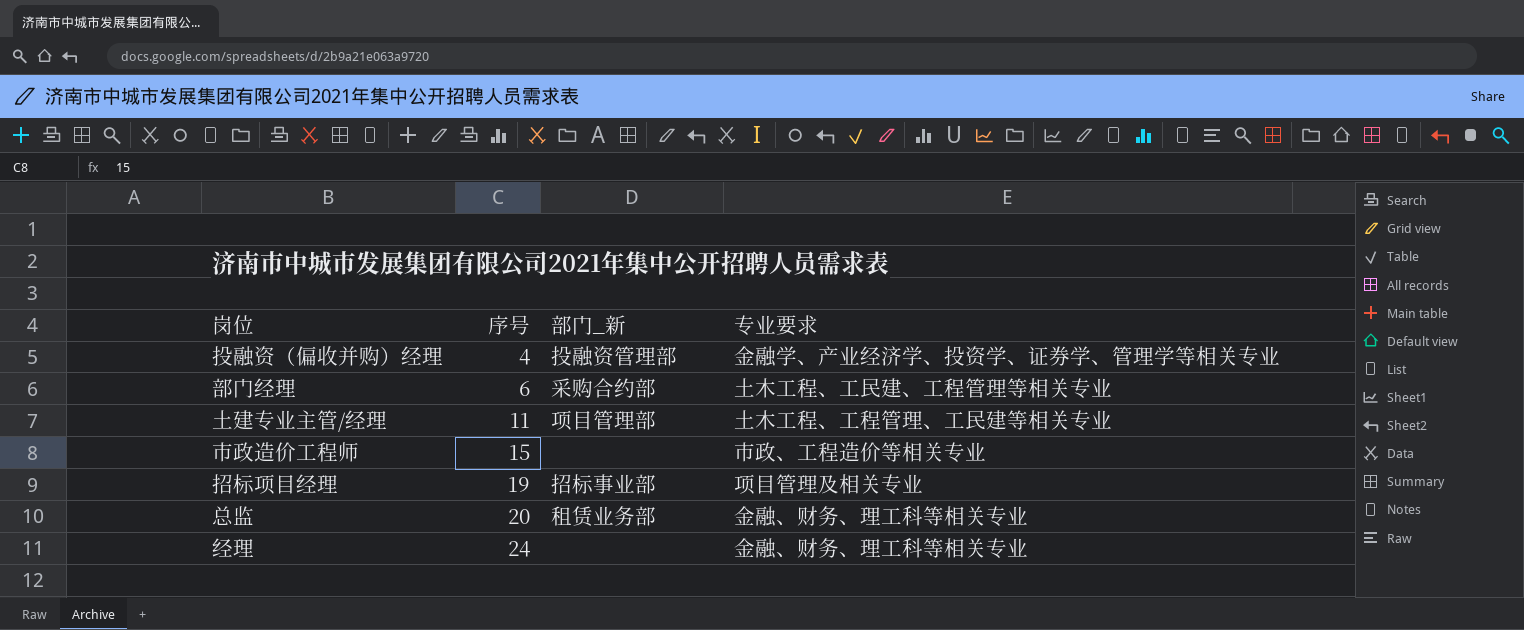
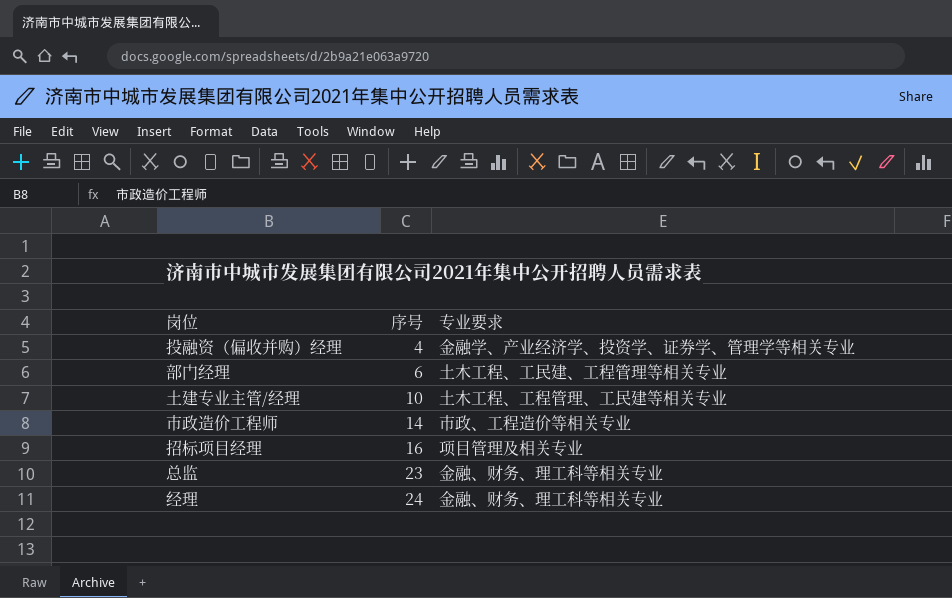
column 部门_新 | position: 3 -> none
土建专业主管/经理 | 序号: 11 -> 10
市政造价工程师 | 序号: 15 -> 14
招标项目经理 | 序号: 19 -> 16
总监 | 序号: 20 -> 23

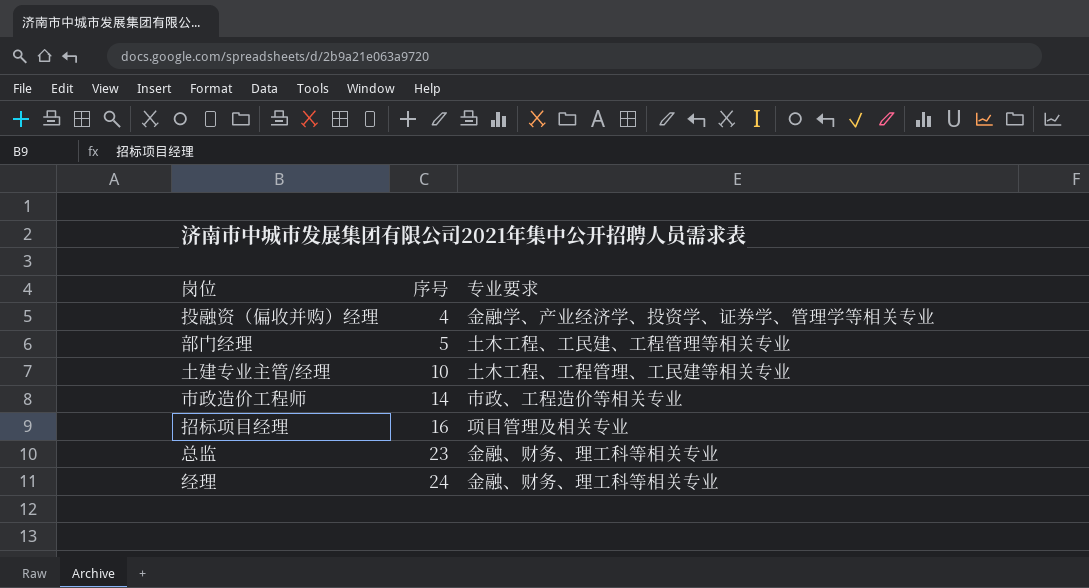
部门经理 | 序号: 6 -> 5

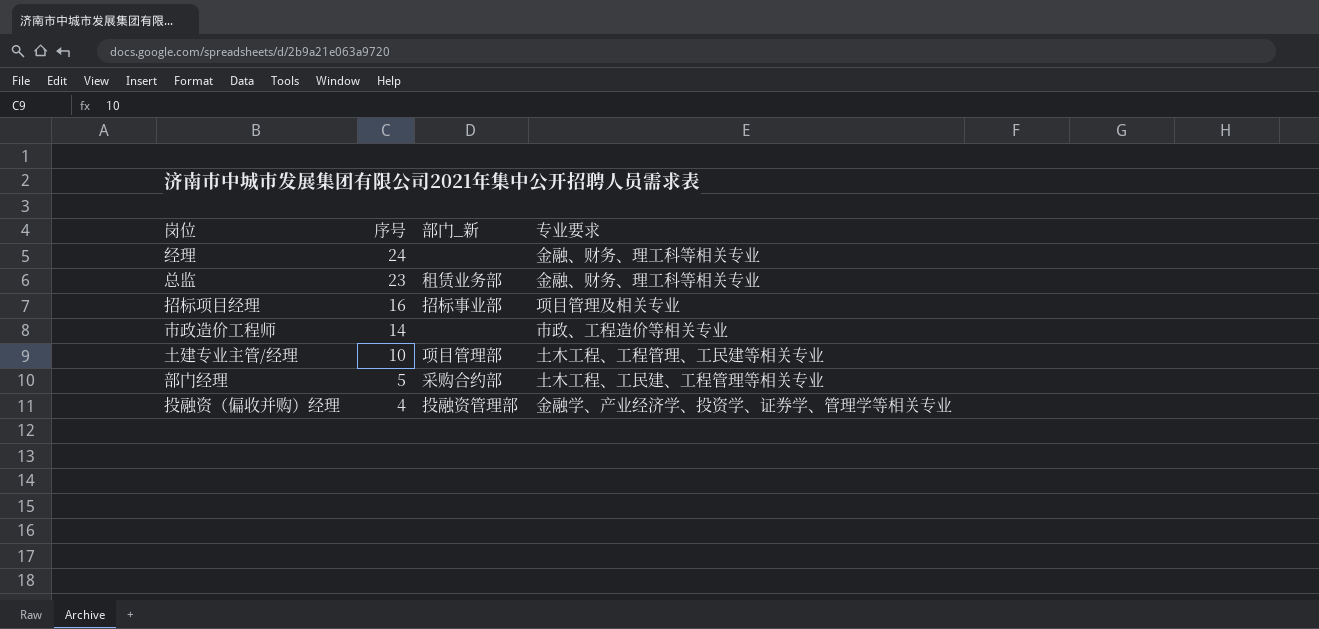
row order: 序号 ascending -> 序号 descending
column 部门_新 | position: none -> 3

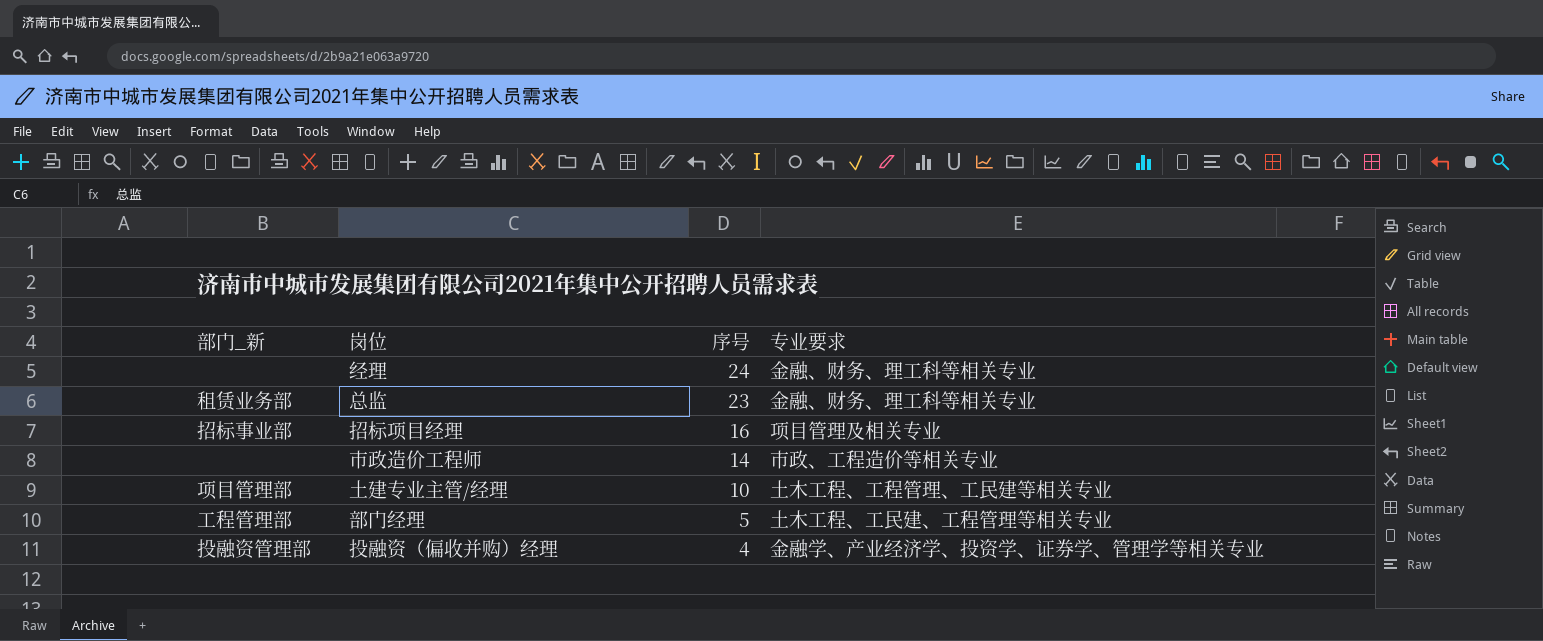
column 部门_新 | position: 3 -> 1
部门经理 | 部门_新: 采购合约部 -> 工程管理部

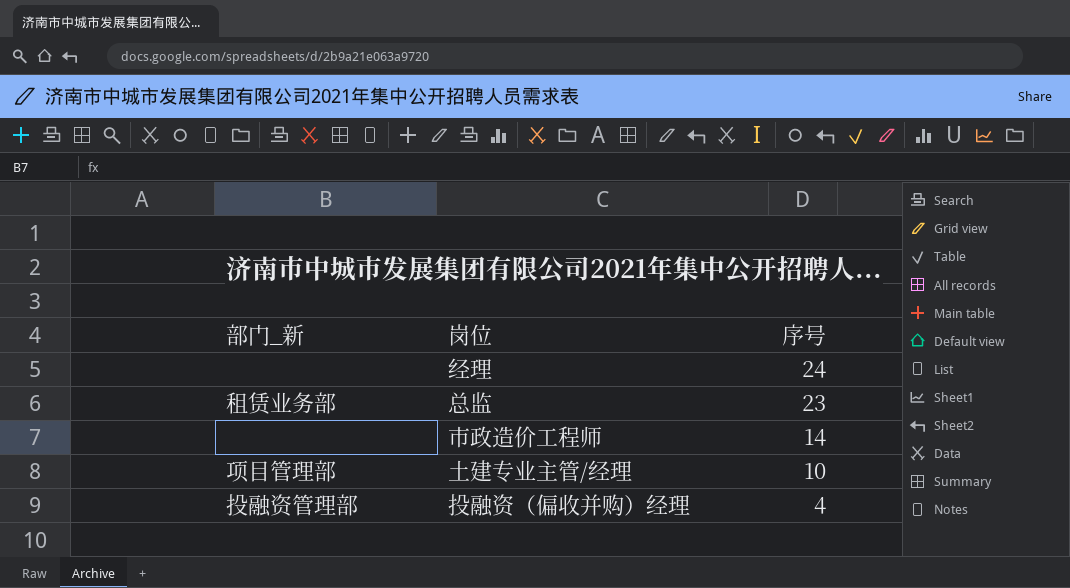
column 专业要求 | position: 4 -> none
row 招标项目经理: 招标事业部 | 16 | 项目管理及相关专业 -> none
row 部门经理: 工程管理部 | 5 | 土木工程、工民建、工程管理等相关专业 -> none

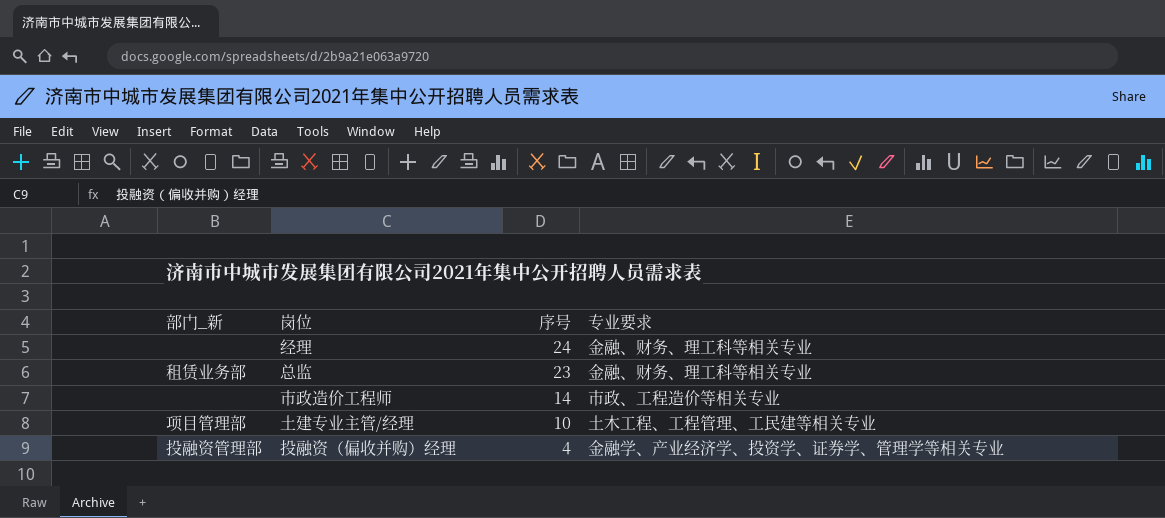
column 专业要求 | position: none -> 4

